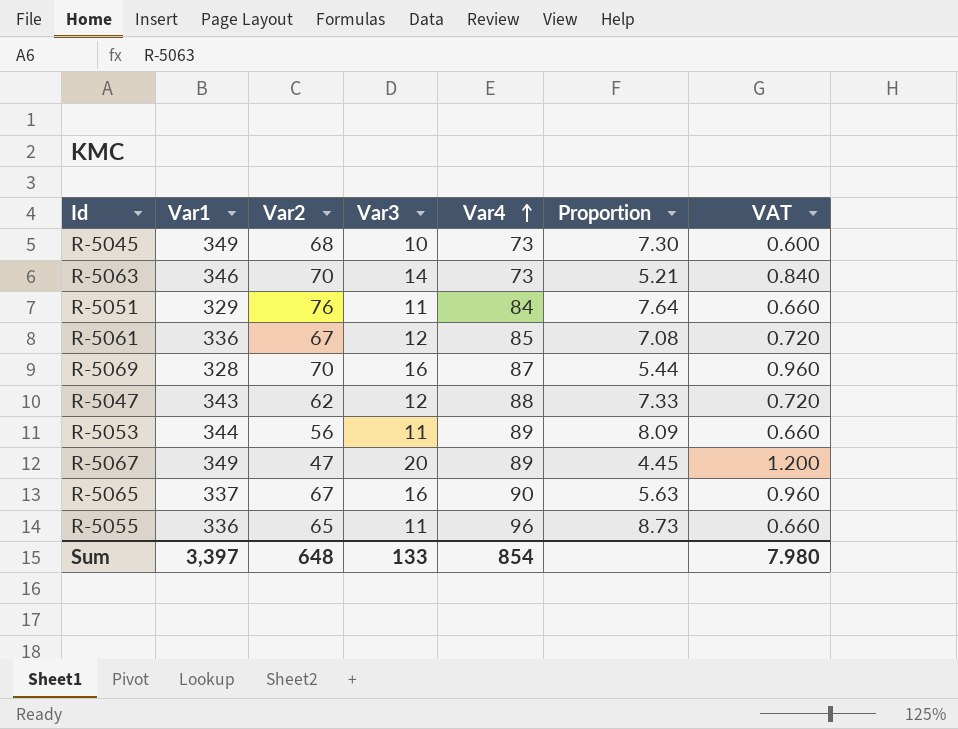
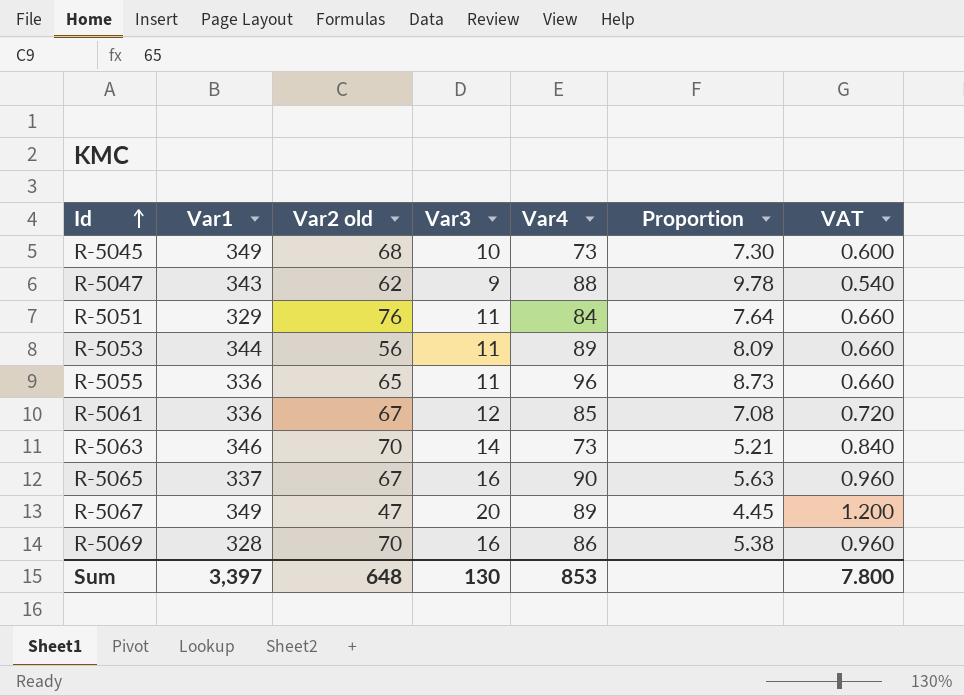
row order: Var4 ascending -> Id ascending
column name: Var2 -> Var2 old
R-5047 | Var3: 12 -> 9
R-5047 | Proportion: 7.33 -> 9.78
R-5047 | VAT: 0.720 -> 0.540
R-5069 | Var4: 87 -> 86
R-5069 | Proportion: 5.44 -> 5.38
Sum | Var3: 133 -> 130
Sum | Var4: 854 -> 853
Sum | VAT: 7.980 -> 7.800

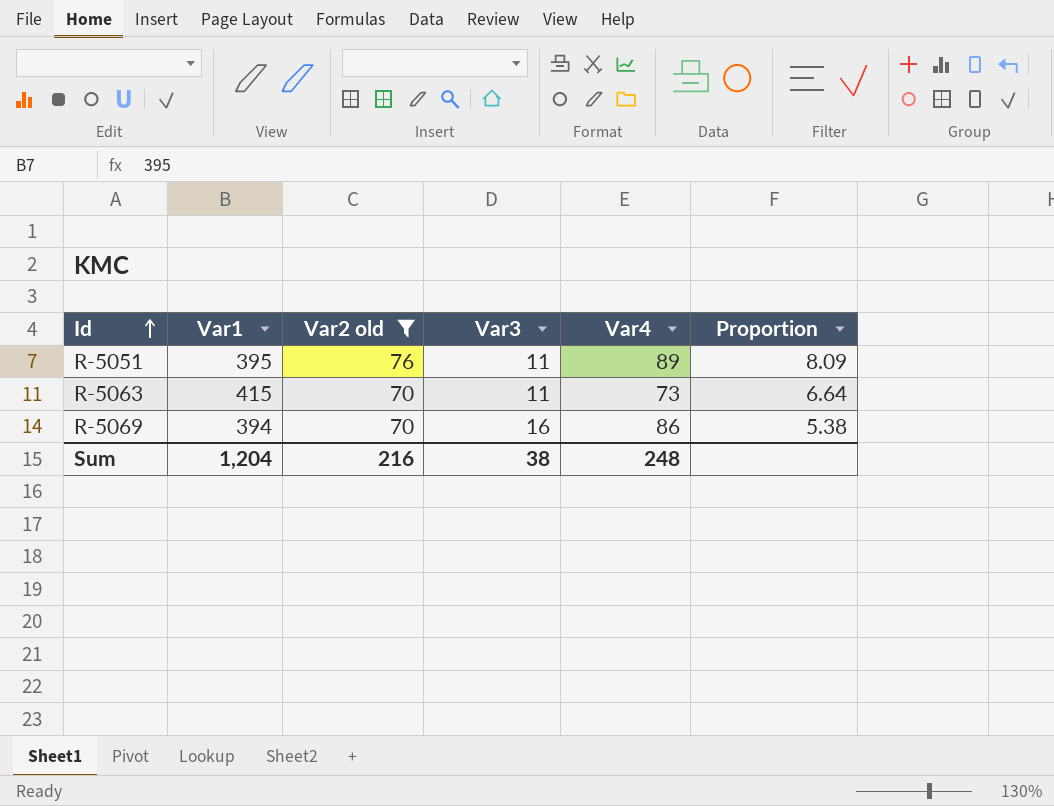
filter: none -> Var2 old >= 70
column VAT | formula: [Var3] * 0.06 -> none
R-5051 | Var1: 329 -> 395
R-5051 | Var4: 84 -> 89
R-5051 | Proportion: 7.64 -> 8.09
R-5063 | Var1: 346 -> 415
R-5063 | Var3: 14 -> 11
R-5063 | Proportion: 5.21 -> 6.64
R-5069 | Var1: 328 -> 394
Sum | Var1: 3,397 -> 1,204
Sum | Var2 old: 648 -> 216
Sum | Var3: 130 -> 38
Sum | Var4: 853 -> 248

